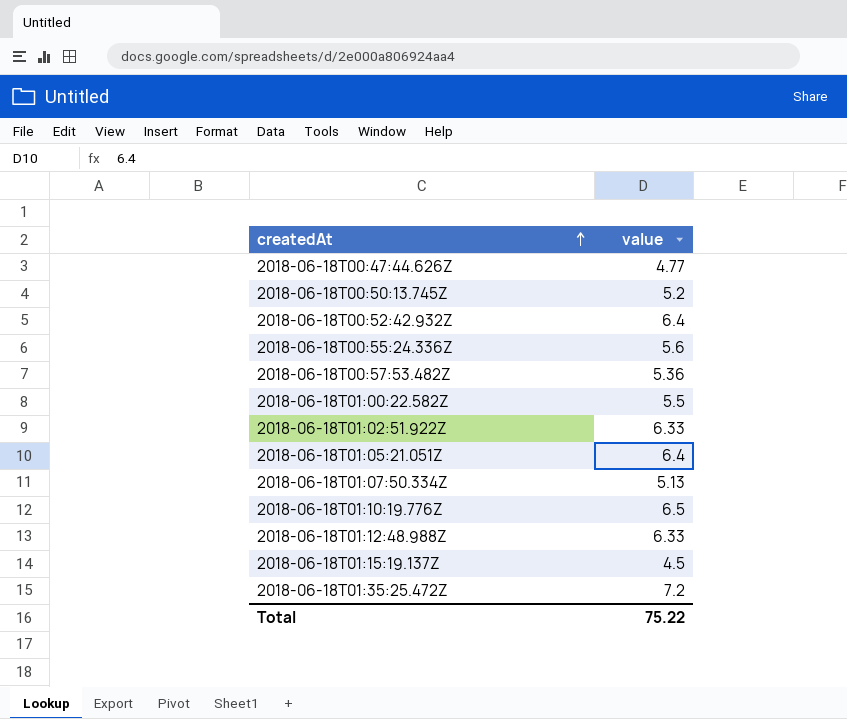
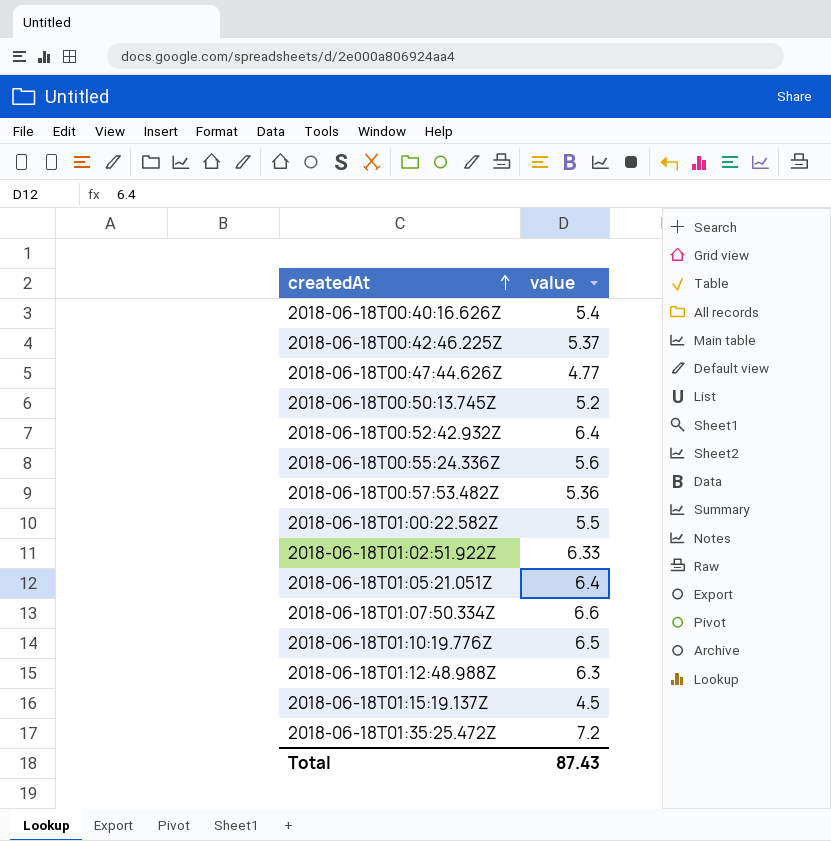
row 2018-06-18T00:40:16.626Z: none -> 5.4
row 2018-06-18T00:42:46.225Z: none -> 5.37
2018-06-18T01:07:50.334Z | value: 5.13 -> 6.6
2018-06-18T01:12:48.988Z | value: 6.33 -> 6.3
Total | value: 75.22 -> 87.43

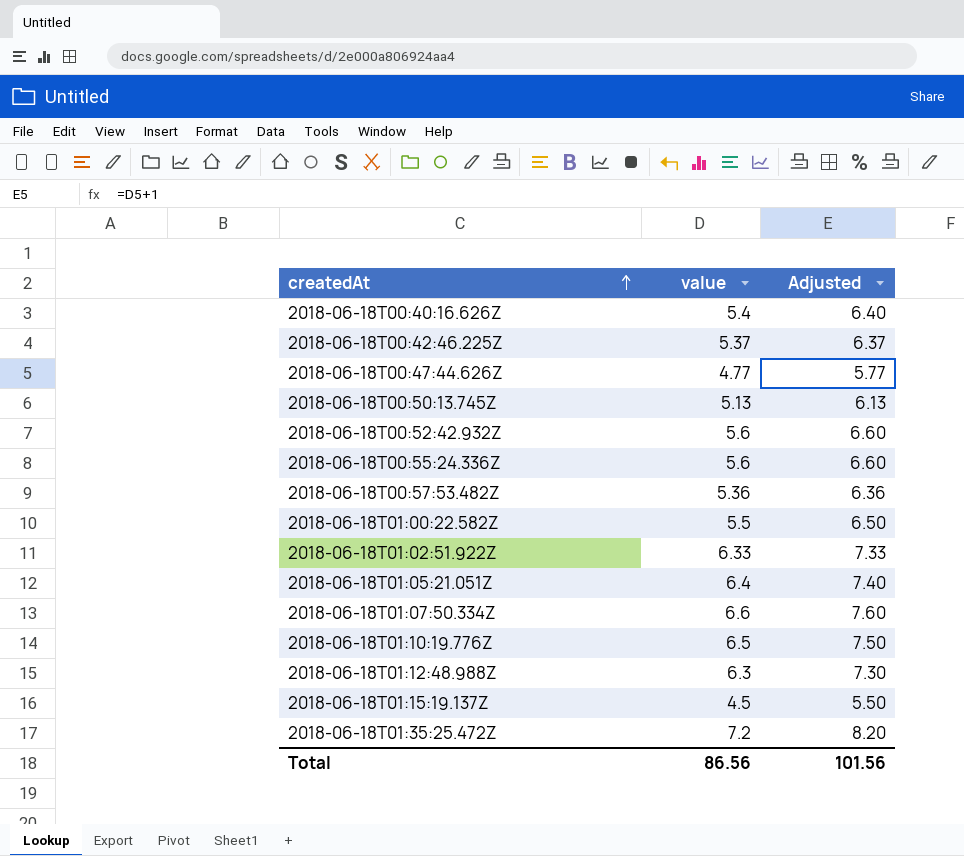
column Adjusted | formula: none -> [value] + 1
2018-06-18T00:50:13.745Z | value: 5.2 -> 5.13
2018-06-18T00:52:42.932Z | value: 6.4 -> 5.6
Total | value: 87.43 -> 86.56

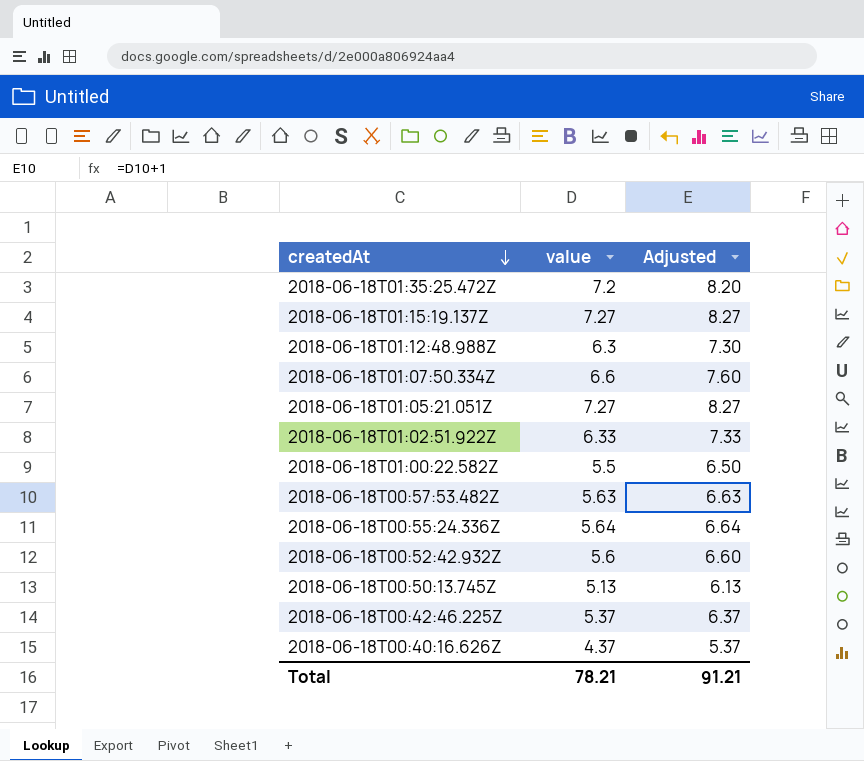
row order: createdAt ascending -> createdAt descending
row 2018-06-18T00:47:44.626Z: 4.77 | 5.77 -> none
row 2018-06-18T01:10:19.776Z: 6.5 | 7.50 -> none
2018-06-18T01:15:19.137Z | value: 4.5 -> 7.27
2018-06-18T01:15:19.137Z | Adjusted: 5.50 -> 8.27
2018-06-18T01:05:21.051Z | value: 6.4 -> 7.27
2018-06-18T01:05:21.051Z | Adjusted: 7.40 -> 8.27
2018-06-18T00:57:53.482Z | value: 5.36 -> 5.63
2018-06-18T00:57:53.482Z | Adjusted: 6.36 -> 6.63
2018-06-18T00:55:24.336Z | value: 5.6 -> 5.64
2018-06-18T00:55:24.336Z | Adjusted: 6.60 -> 6.64
2018-06-18T00:40:16.626Z | value: 5.4 -> 4.37
2018-06-18T00:40:16.626Z | Adjusted: 6.40 -> 5.37
Total | value: 86.56 -> 78.21
Total | Adjusted: 101.56 -> 91.21

